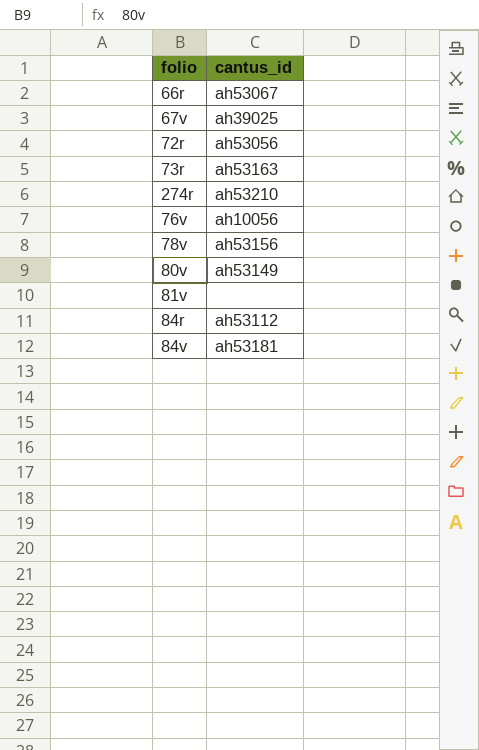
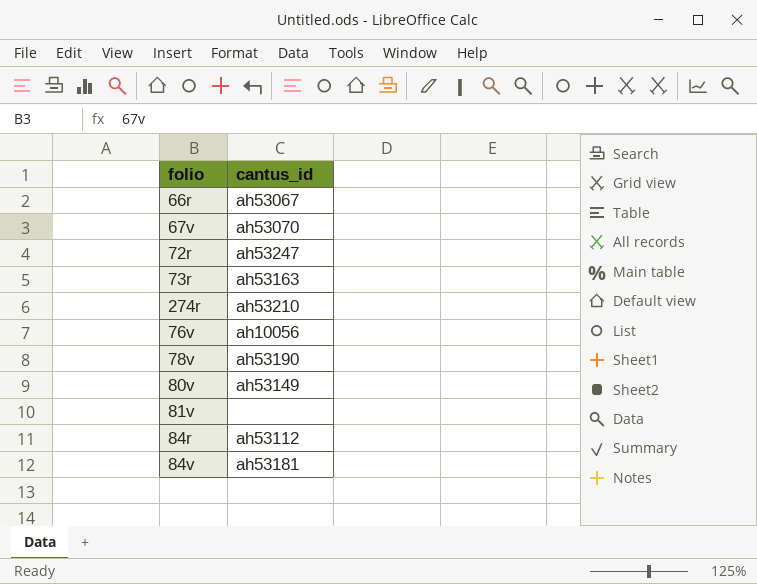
67v | cantus_id: ah39025 -> ah53070
72r | cantus_id: ah53056 -> ah53247
78v | cantus_id: ah53156 -> ah53190

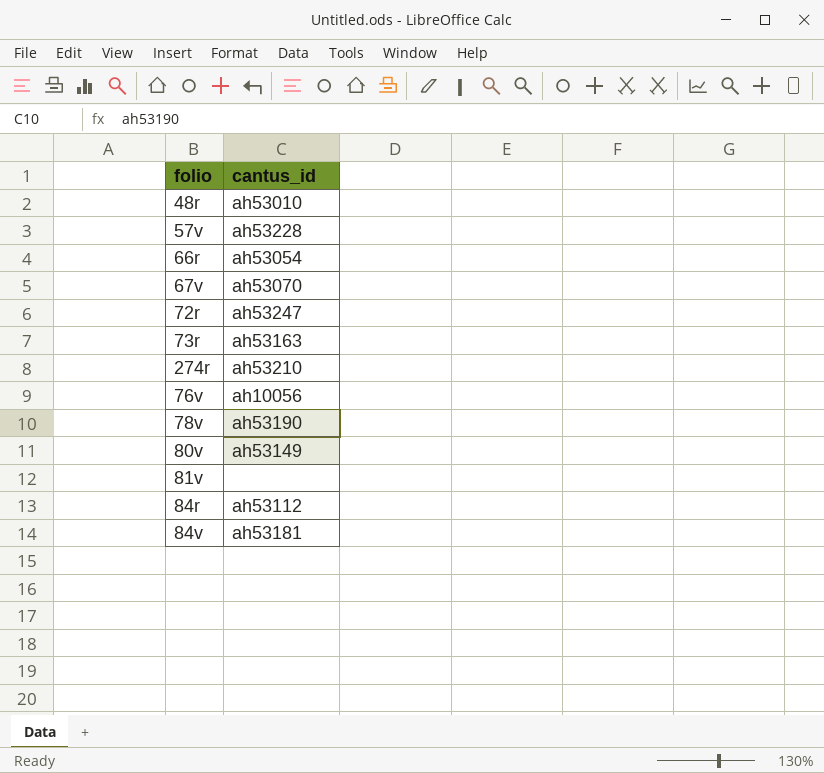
row 48r: none -> ah53010
row 57v: none -> ah53228
66r | cantus_id: ah53067 -> ah53054

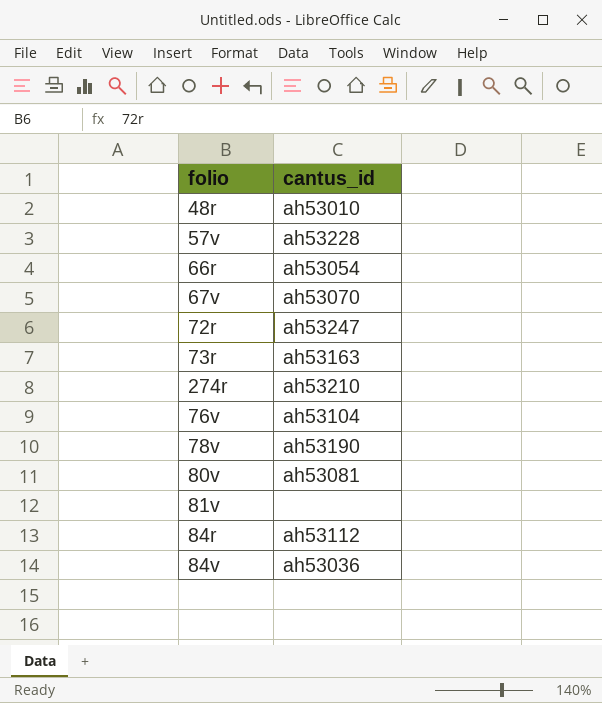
76v | cantus_id: ah10056 -> ah53104
80v | cantus_id: ah53149 -> ah53081
84v | cantus_id: ah53181 -> ah53036

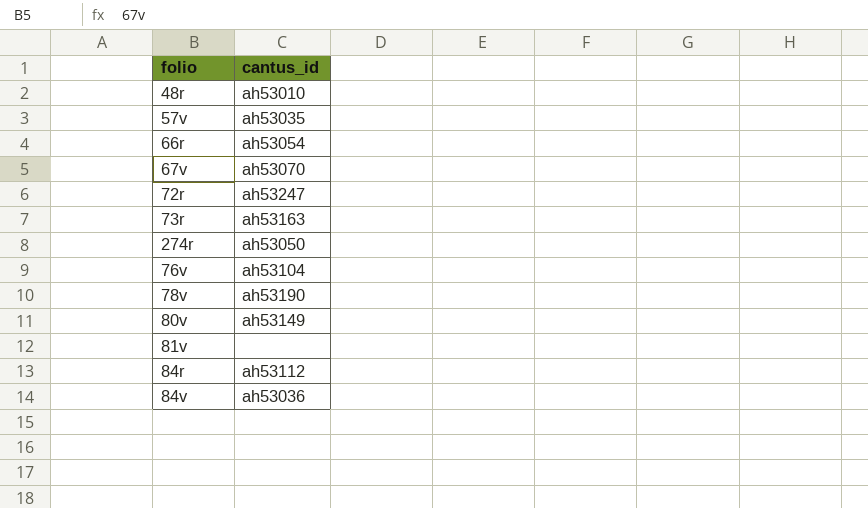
57v | cantus_id: ah53228 -> ah53035
274r | cantus_id: ah53210 -> ah53050
80v | cantus_id: ah53081 -> ah53149

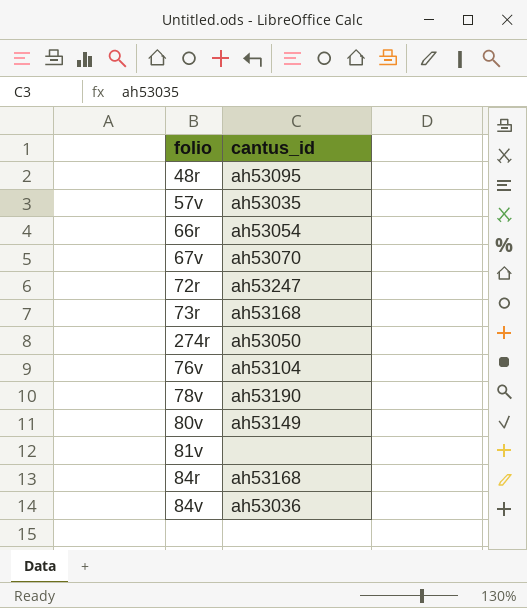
48r | cantus_id: ah53010 -> ah53095
73r | cantus_id: ah53163 -> ah53168
84r | cantus_id: ah53112 -> ah53168

